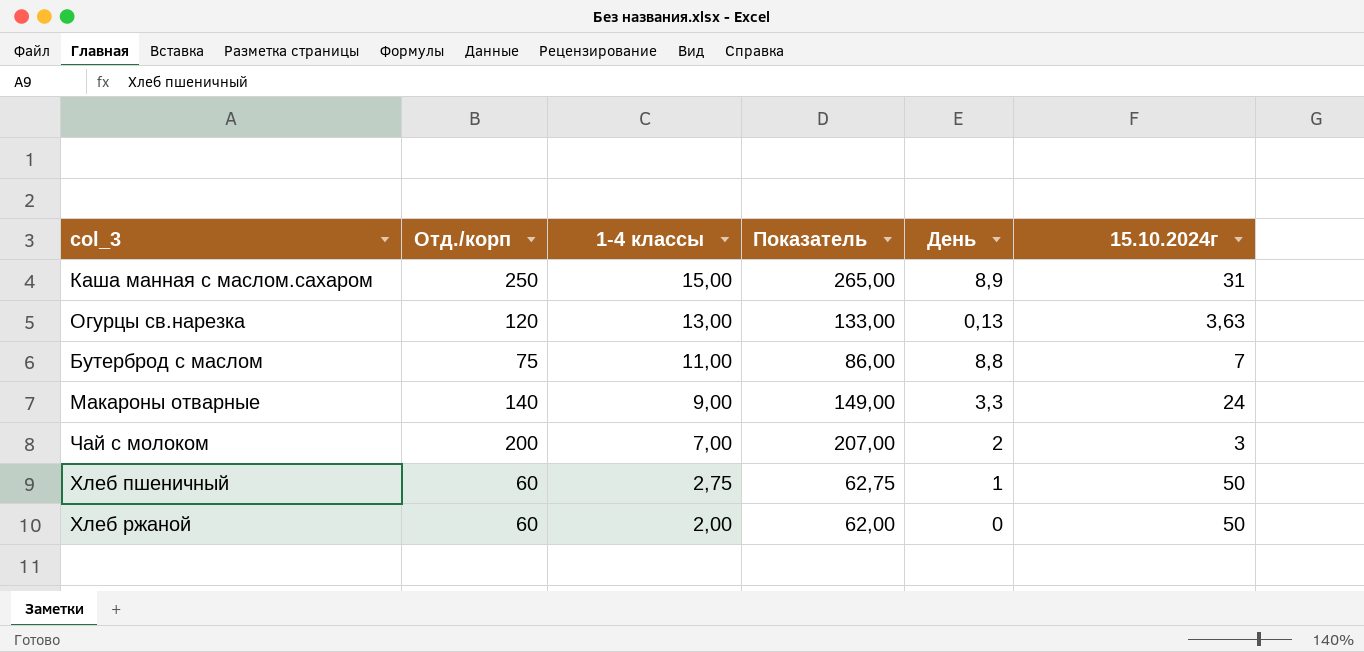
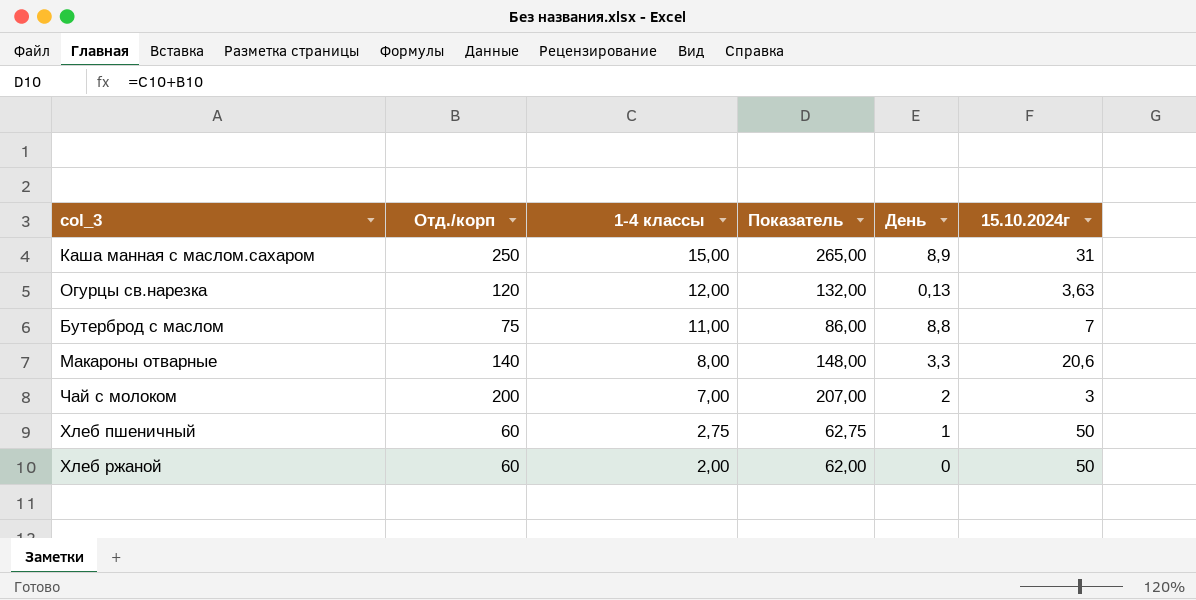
Огурцы св.нарезка | 1-4 классы: 13,00 -> 12,00
Огурцы св.нарезка | Показатель: 133,00 -> 132,00
Макароны отварные | 1-4 классы: 9,00 -> 8,00
Макароны отварные | Показатель: 149,00 -> 148,00
Макароны отварные | 15.10.2024г: 24 -> 20,6

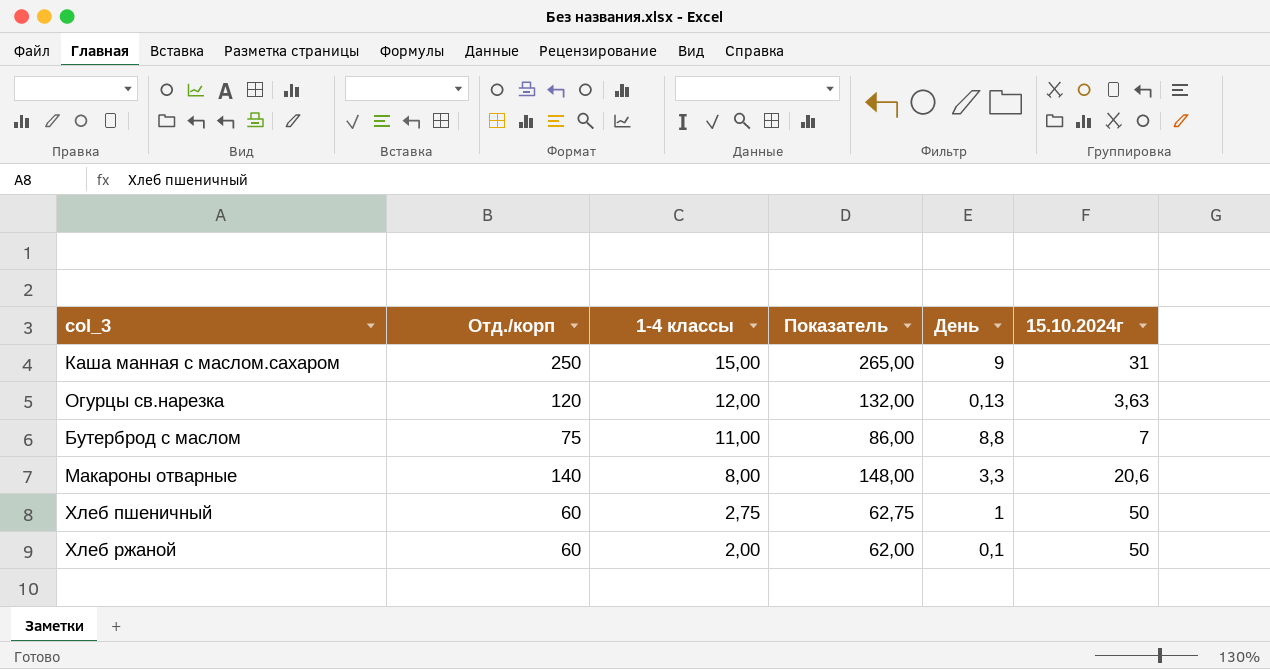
row Чай с молоком: 200 | 7,00 | 207,00 | 2 | 3 -> none
Каша манная с маслом.сахаром | День: 8,9 -> 9
Хлеб ржаной | День: 0 -> 0,1

